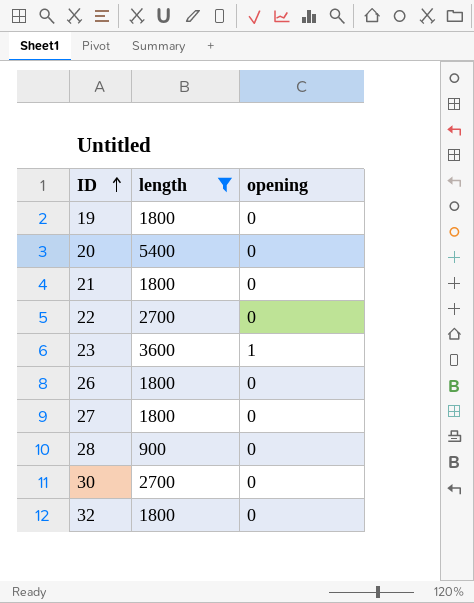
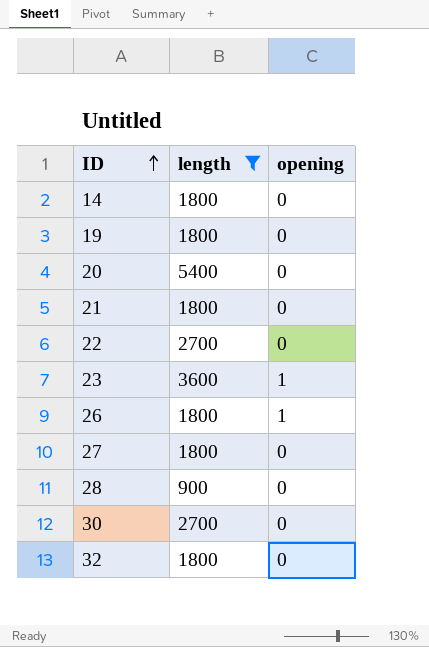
row 14: none -> 1800 | 0
26 | opening: 0 -> 1

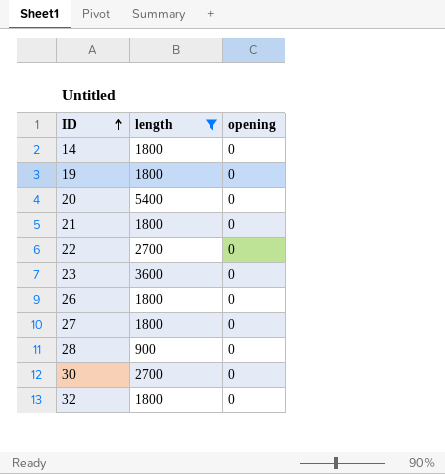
23 | opening: 1 -> 0
26 | opening: 1 -> 0

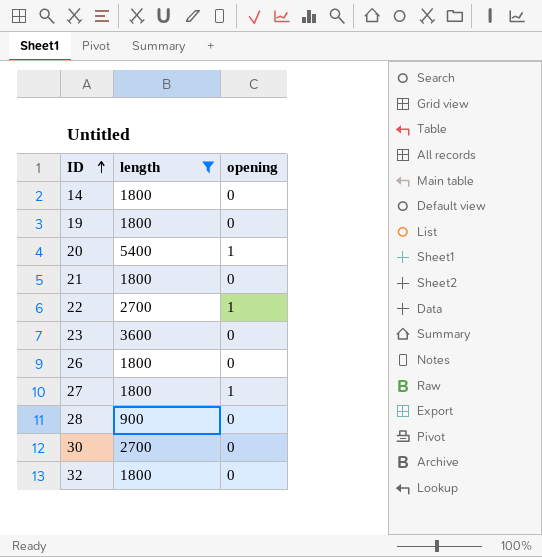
20 | opening: 0 -> 1
22 | opening: 0 -> 1
27 | opening: 0 -> 1

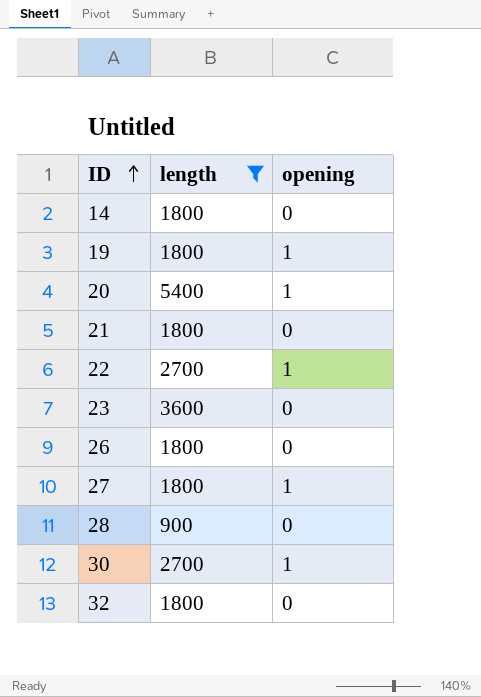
19 | opening: 0 -> 1
30 | opening: 0 -> 1

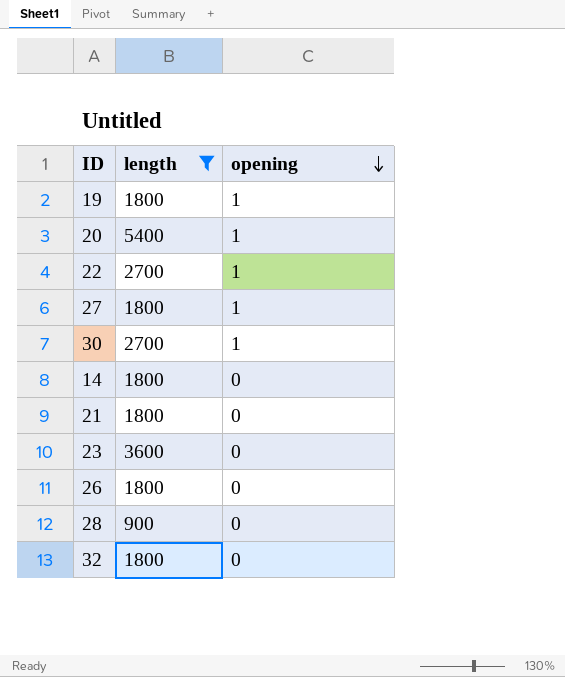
row order: ID ascending -> opening descending

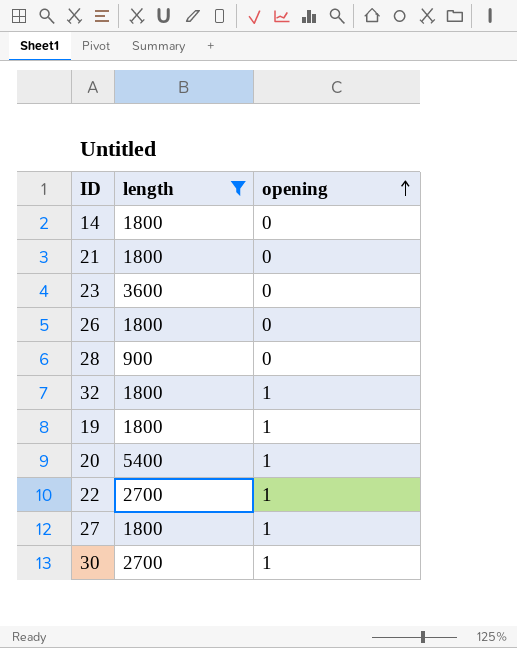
row order: opening descending -> opening ascending
32 | opening: 0 -> 1

